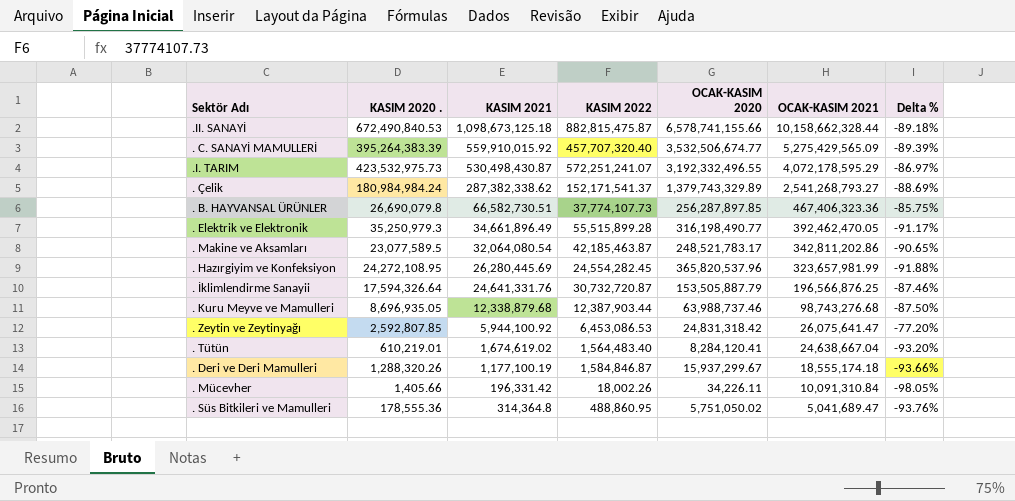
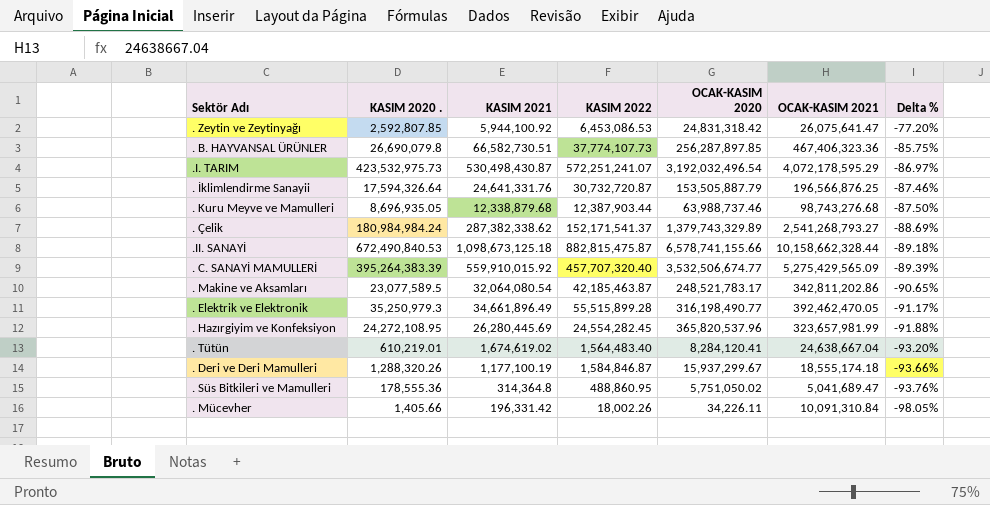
row order: OCAK-KASIM 2021 descending -> Delta % descending
.I. TARIM | OCAK-KASIM 2020: 3,192,332,496.55 -> 3,192,032,496.54

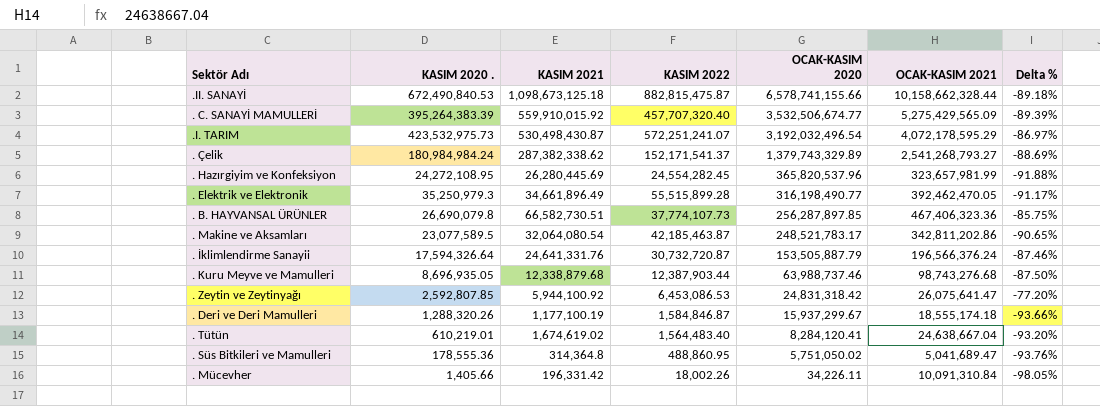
row order: Delta % descending -> OCAK-KASIM 2020 descending
. İklimlendirme Sanayii | OCAK-KASIM 2021: 196,566,876.25 -> 196,566,376.24

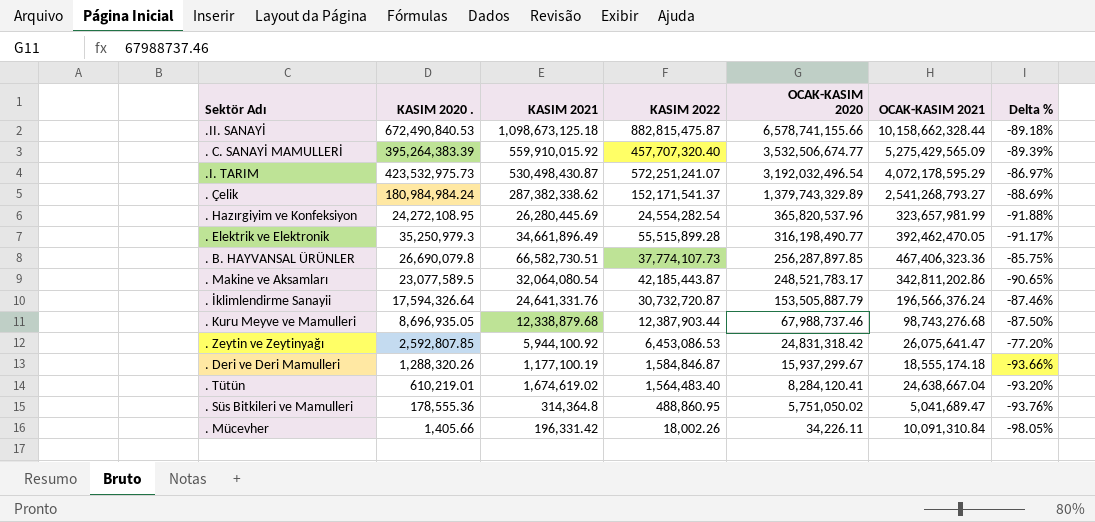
. Hazırgiyim ve Konfeksiyon | KASIM 2022: 24,554,282.45 -> 24,554,282.54
. Makine ve Aksamları | KASIM 2022: 42,185,463.87 -> 42,185,443.87
. Kuru Meyve ve Mamulleri | OCAK-KASIM 2020: 63,988,737.46 -> 67,988,737.46

